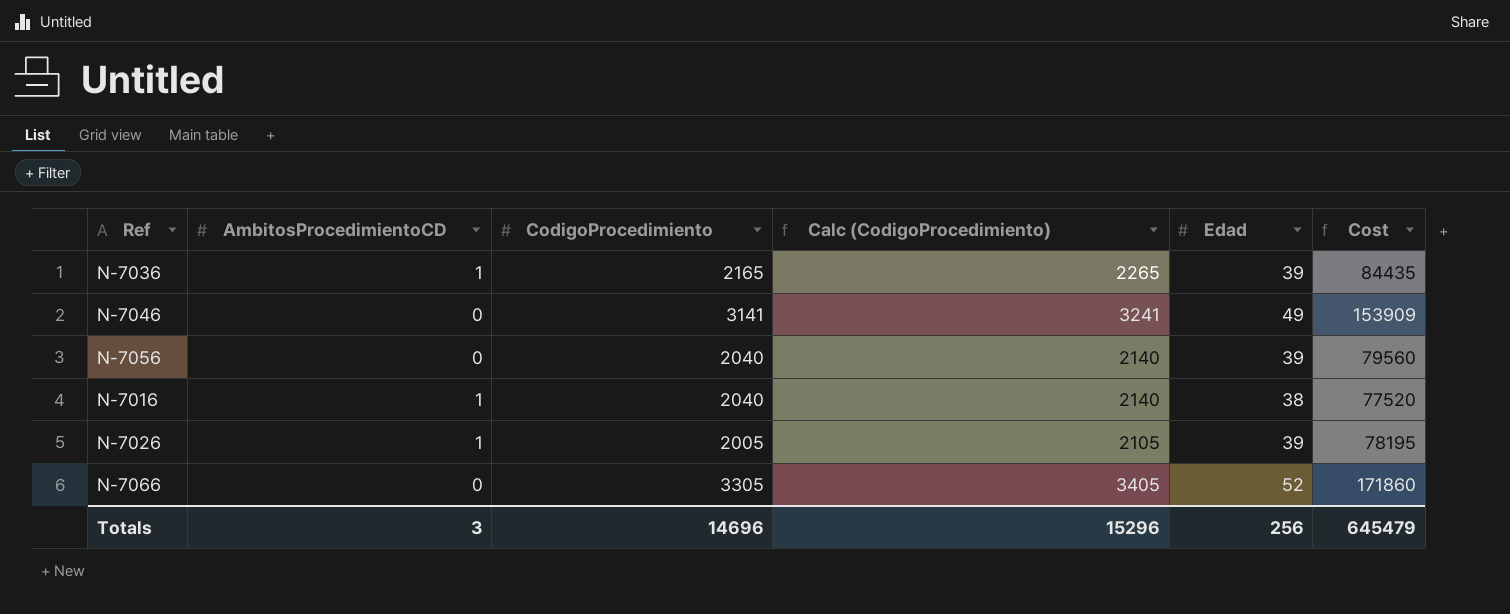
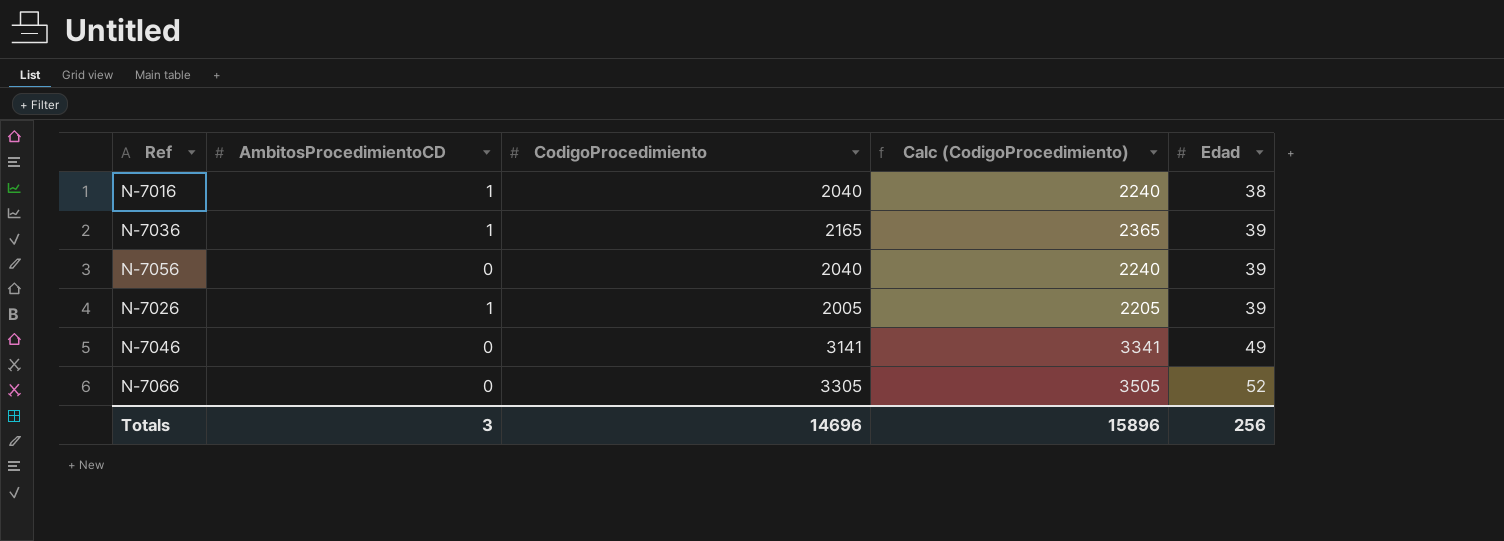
row order: none -> Edad ascending
column Cost | formula: [CodigoProcedimiento] * [Edad] -> none
column Calc (CodigoProcedimiento) | formula: [CodigoProcedimiento] + 100 -> [CodigoProcedimiento] + 200
Totals | Calc (CodigoProcedimiento): 15296 -> 15896

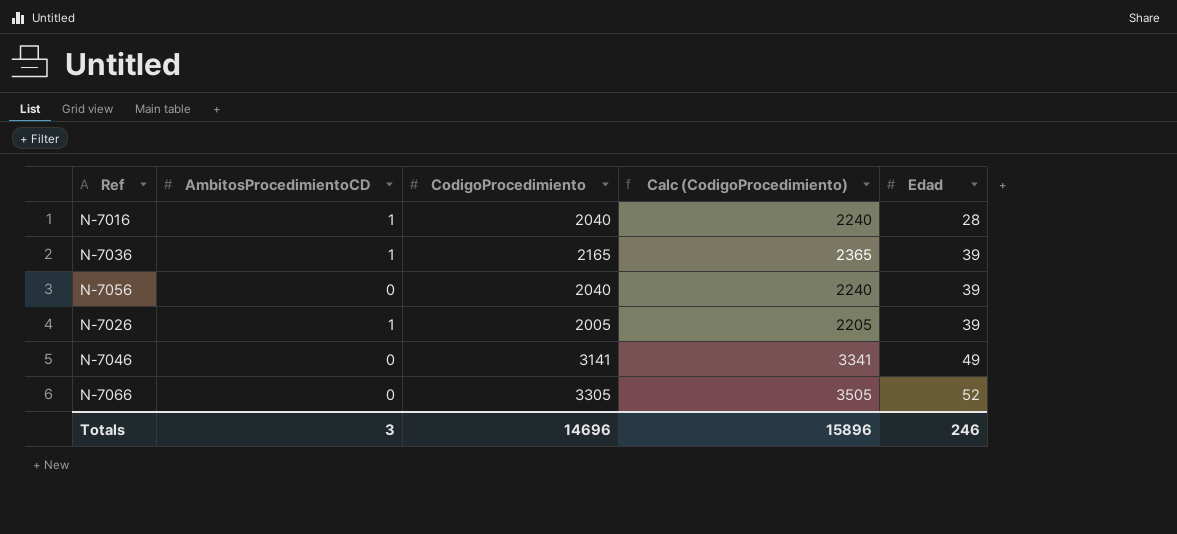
N-7016 | Edad: 38 -> 28
Totals | Edad: 256 -> 246

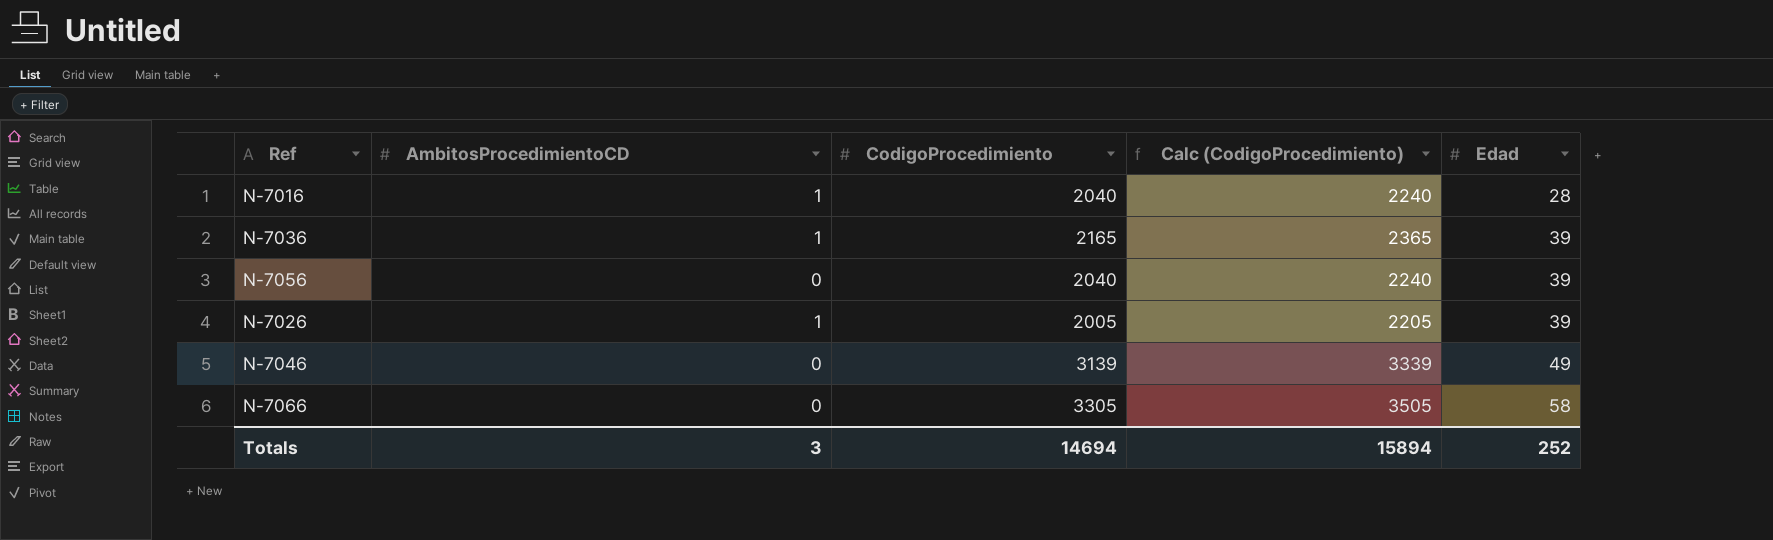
N-7046 | CodigoProcedimiento: 3141 -> 3139
N-7046 | Calc (CodigoProcedimiento): 3341 -> 3339
N-7066 | Edad: 52 -> 58
Totals | CodigoProcedimiento: 14696 -> 14694
Totals | Calc (CodigoProcedimiento): 15896 -> 15894
Totals | Edad: 246 -> 252

